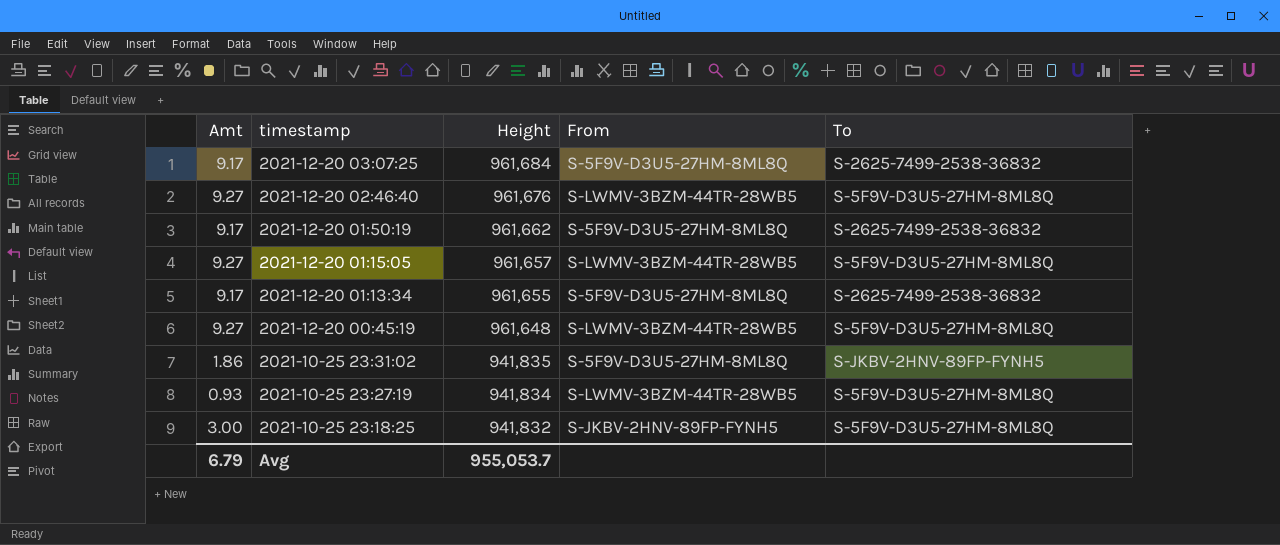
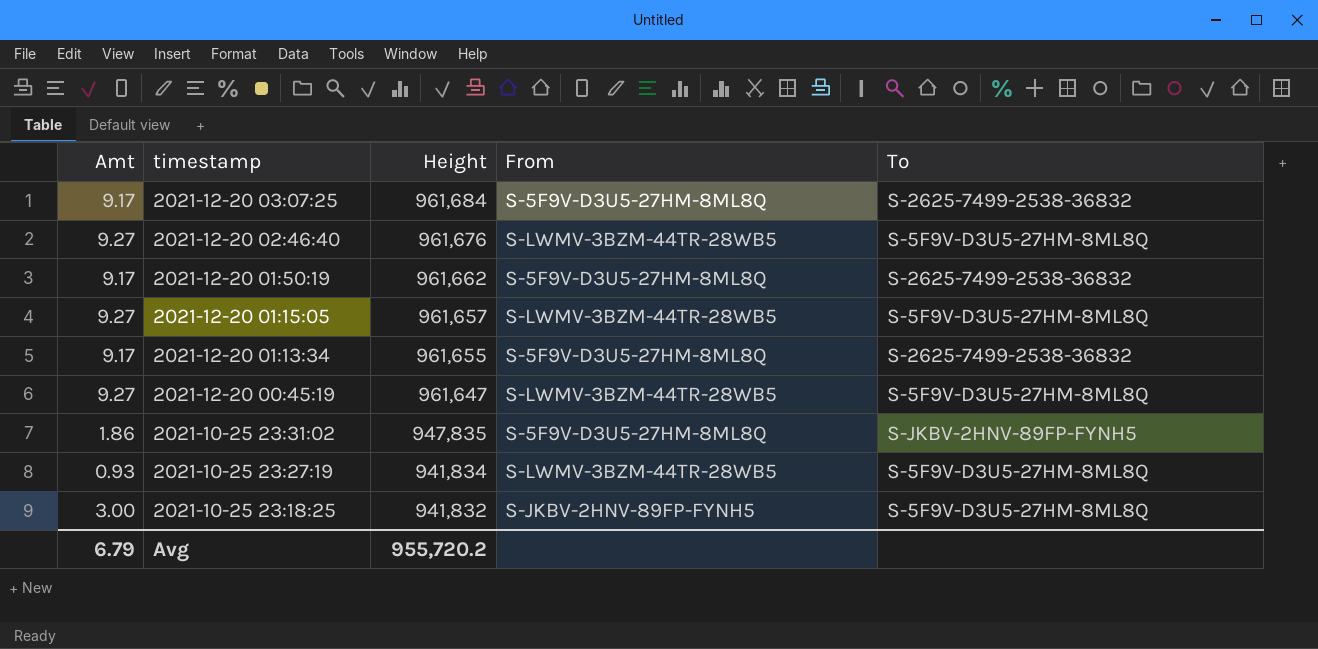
2021-12-20 00:45:19 | Height: 961,648 -> 961,647
2021-10-25 23:31:02 | Height: 941,835 -> 947,835
Avg | Height: 955,053.7 -> 955,720.2

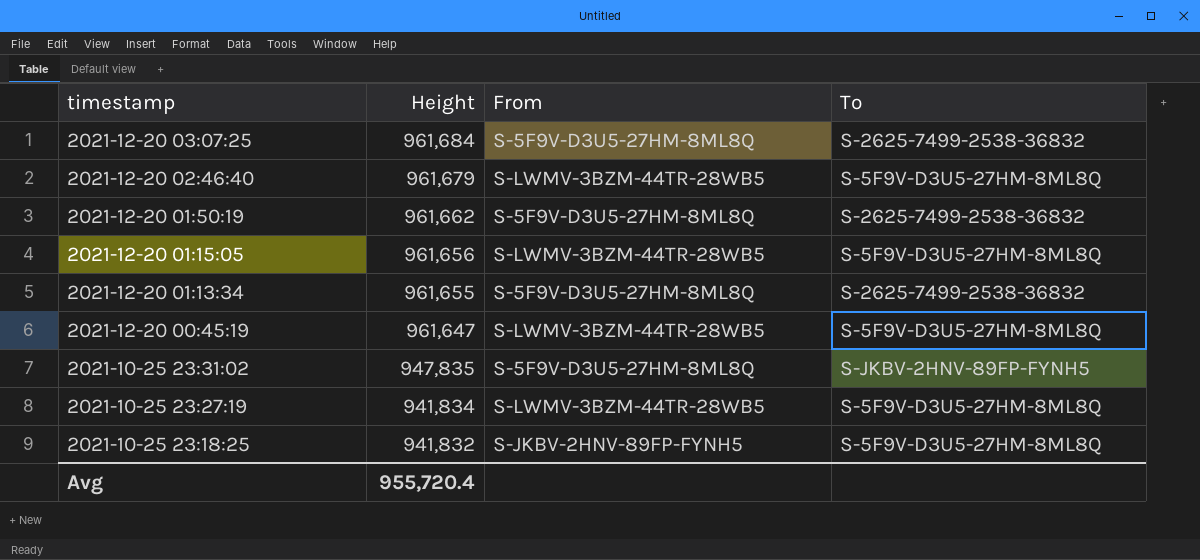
column Amt | position: 1 -> none
2021-12-20 02:46:40 | Height: 961,676 -> 961,679
2021-12-20 01:15:05 | Height: 961,657 -> 961,656
Avg | Height: 955,720.2 -> 955,720.4

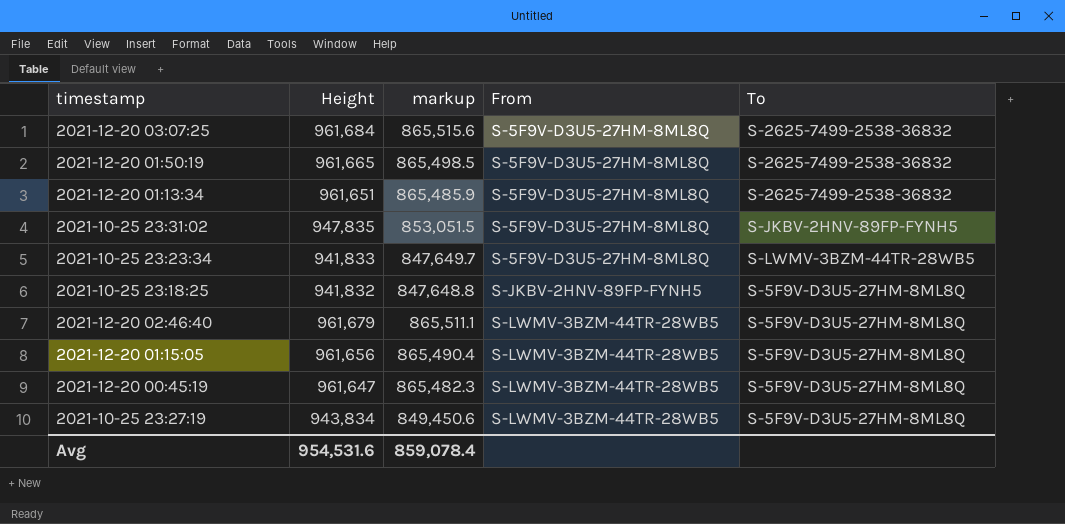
row order: timestamp descending -> From ascending
column markup | formula: none -> [Height] * 0.9
2021-12-20 01:50:19 | Height: 961,662 -> 961,665
2021-12-20 01:13:34 | Height: 961,655 -> 961,651
row 2021-10-25 23:23:34: none -> 941,833 | 847,649.7 | S-5F9V-D3U5-27HM-8ML8Q | S-LWMV-3BZM-44TR-28WB5
2021-10-25 23:27:19 | Height: 941,834 -> 943,834
Avg | Height: 955,720.4 -> 954,531.6

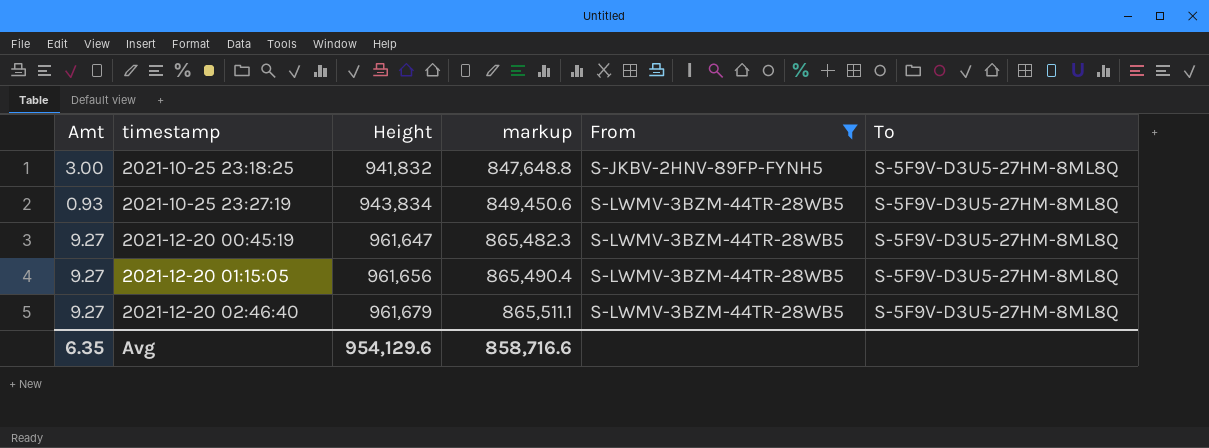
filter: none -> From != S-5F9V-D3U5-27HM-8ML8Q
row order: From ascending -> timestamp ascending
column Amt | position: none -> 1
Avg | Height: 954,531.6 -> 954,129.6
Avg | markup: 859,078.4 -> 858,716.6

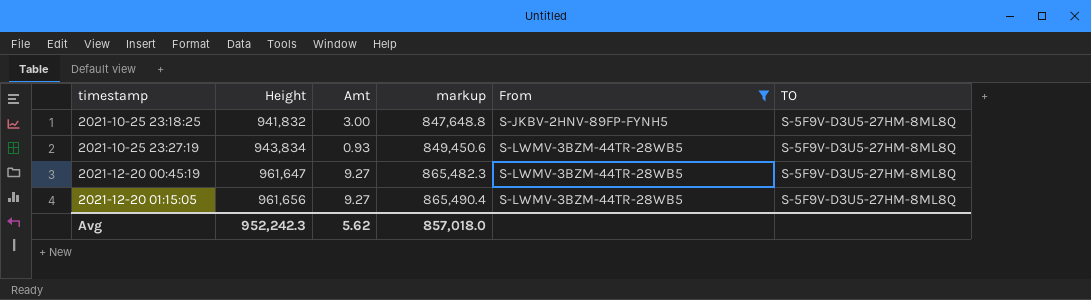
column Amt | position: 1 -> 3
column name: To -> TO
row 2021-12-20 02:46:40: 9.27 | 961,679 | 865,511.1 | S-LWMV-3BZM-44TR-28WB5 | S-5F9V-D3U5-27HM-8ML8Q -> none
Avg | Height: 954,129.6 -> 952,242.3
Avg | Amt: 6.35 -> 5.62
Avg | markup: 858,716.6 -> 857,018.0

